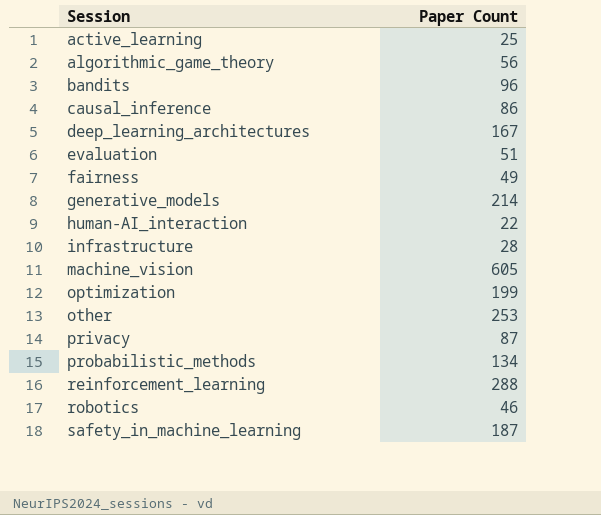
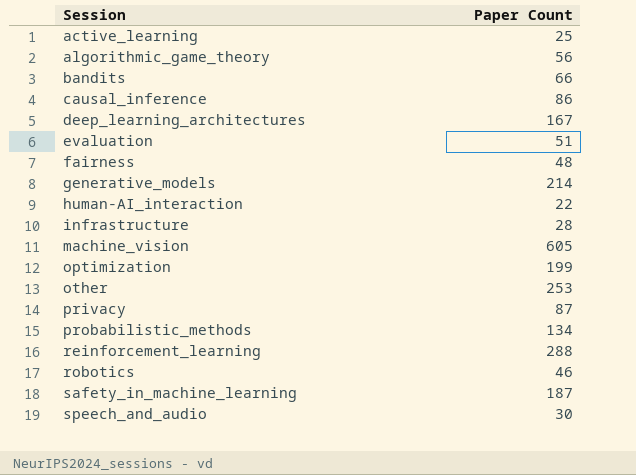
bandits | Paper Count: 96 -> 66
fairness | Paper Count: 49 -> 48
row speech_and_audio: none -> 30

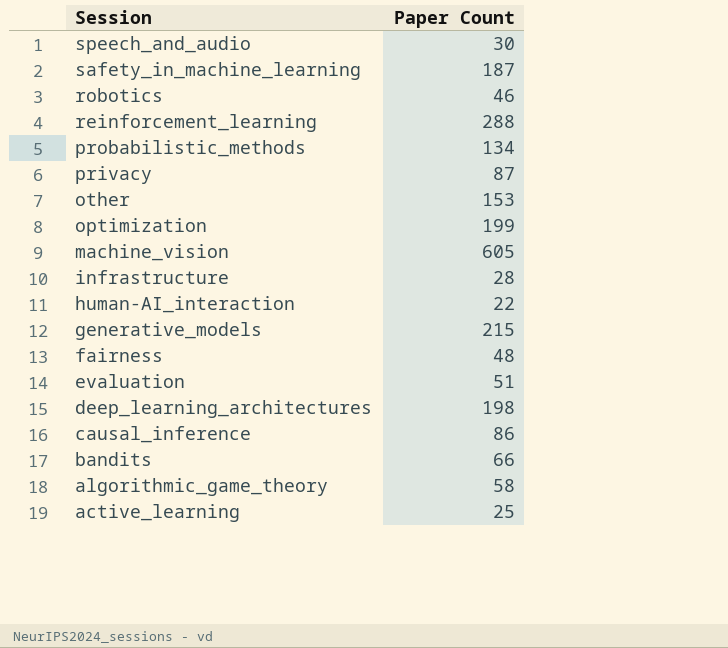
row order: Session ascending -> Session descending
other | Paper Count: 253 -> 153
generative_models | Paper Count: 214 -> 215
deep_learning_architectures | Paper Count: 167 -> 198
algorithmic_game_theory | Paper Count: 56 -> 58

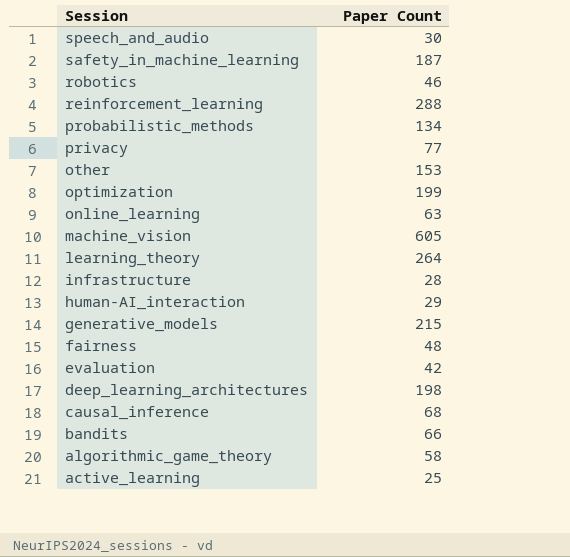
privacy | Paper Count: 87 -> 77
row online_learning: none -> 63
row learning_theory: none -> 264
human-AI_interaction | Paper Count: 22 -> 29
evaluation | Paper Count: 51 -> 42
causal_inference | Paper Count: 86 -> 68

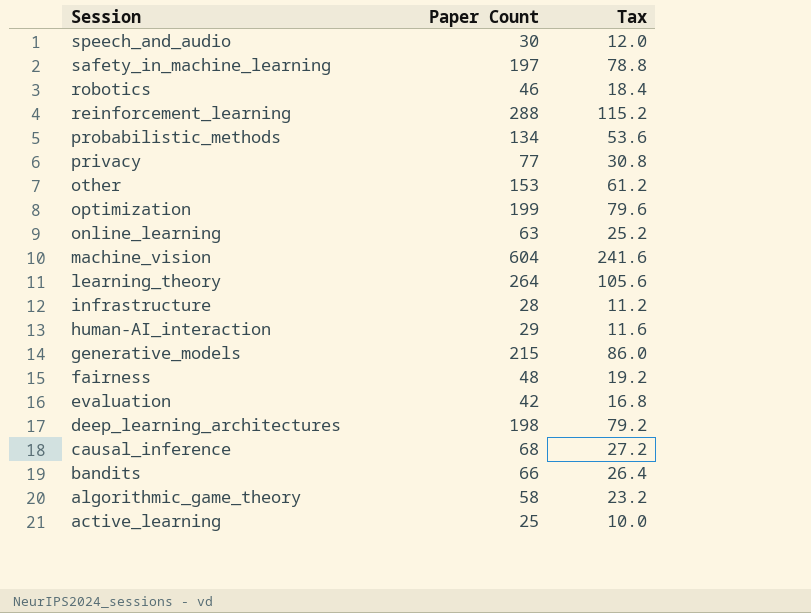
column Tax | formula: none -> [Paper Count] * 0.4
safety_in_machine_learning | Paper Count: 187 -> 197
machine_vision | Paper Count: 605 -> 604

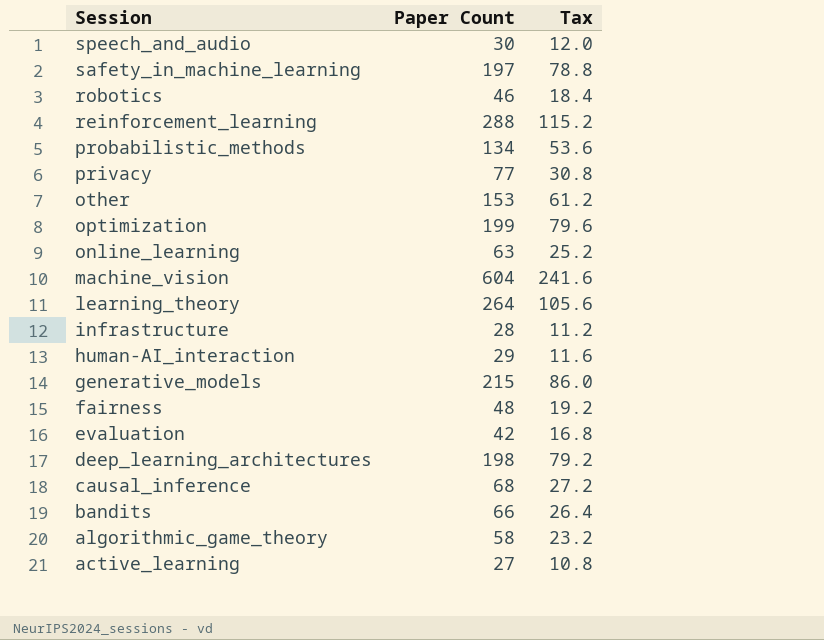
active_learning | Paper Count: 25 -> 27
active_learning | Tax: 10.0 -> 10.8

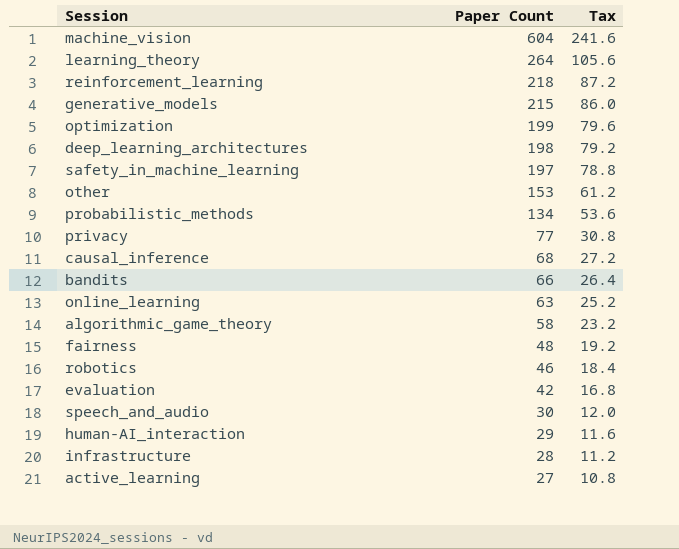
row order: Session descending -> Paper Count descending
reinforcement_learning | Paper Count: 288 -> 218
reinforcement_learning | Tax: 115.2 -> 87.2

